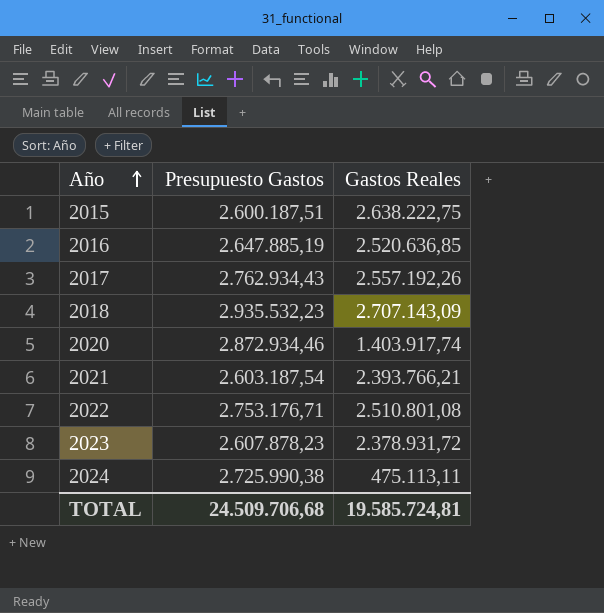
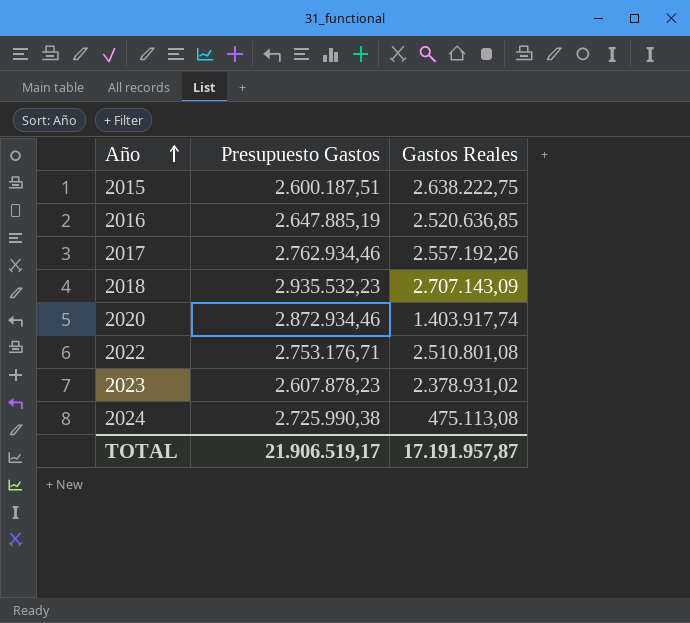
row 2021: 2.603.187,54 | 2.393.766,21 -> none
2017 | Presupuesto Gastos: 2.762.934,43 -> 2.762.934,46
2023 | Gastos Reales: 2.378.931,72 -> 2.378.931,02
2024 | Gastos Reales: 475.113,11 -> 475.113,08
TOTAL | Presupuesto Gastos: 24.509.706,68 -> 21.906.519,17
TOTAL | Gastos Reales: 19.585.724,81 -> 17.191.957,87

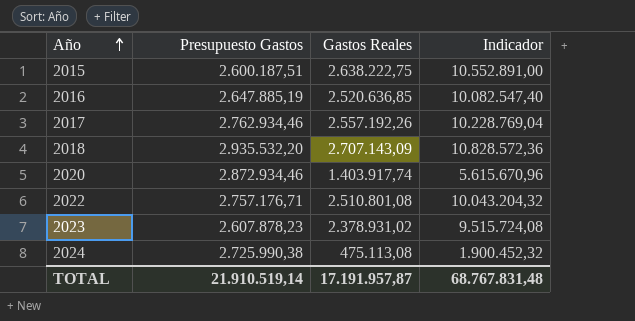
column Indicador | formula: none -> [Gastos Reales] * 4
2018 | Presupuesto Gastos: 2.935.532,23 -> 2.935.532,20
2022 | Presupuesto Gastos: 2.753.176,71 -> 2.757.176,71
TOTAL | Presupuesto Gastos: 21.906.519,17 -> 21.910.519,14

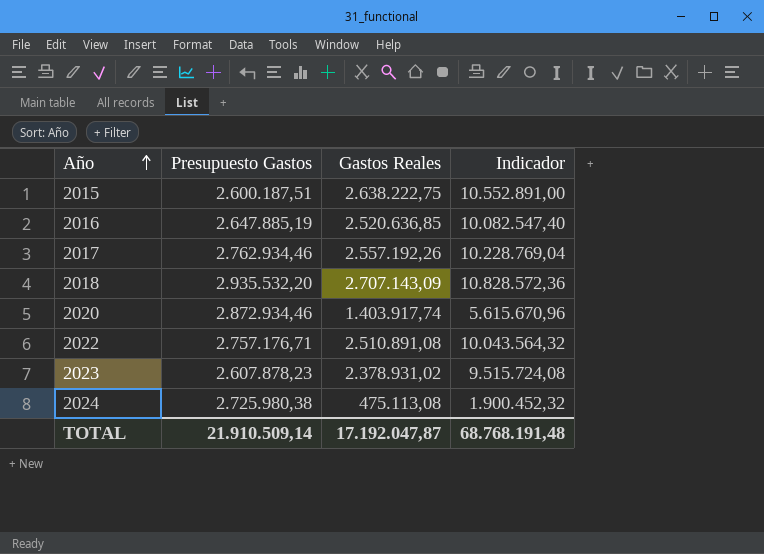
2022 | Gastos Reales: 2.510.801,08 -> 2.510.891,08
2022 | Indicador: 10.043.204,32 -> 10.043.564,32
2024 | Presupuesto Gastos: 2.725.990,38 -> 2.725.980,38
TOTAL | Presupuesto Gastos: 21.910.519,14 -> 21.910.509,14
TOTAL | Gastos Reales: 17.191.957,87 -> 17.192.047,87
TOTAL | Indicador: 68.767.831,48 -> 68.768.191,48

